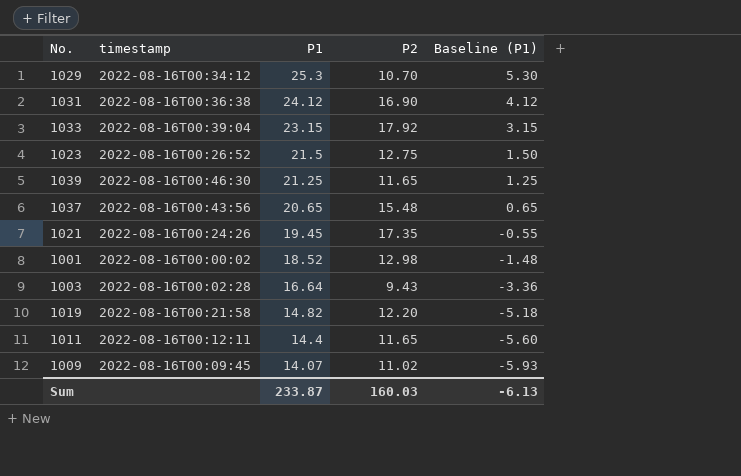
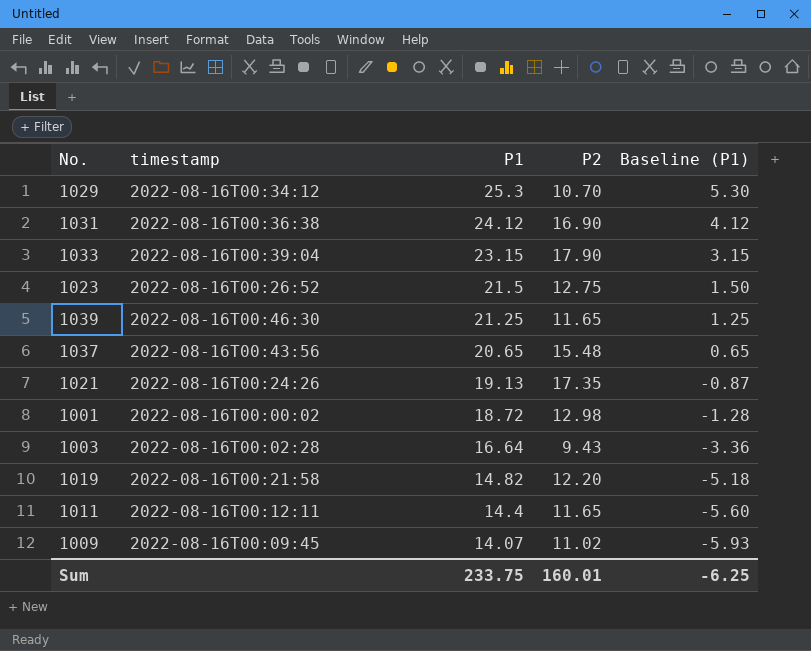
1033 | P2: 17.92 -> 17.90
1021 | P1: 19.45 -> 19.13
1021 | Baseline (P1): -0.55 -> -0.87
1001 | P1: 18.52 -> 18.72
1001 | Baseline (P1): -1.48 -> -1.28
Sum | P1: 233.87 -> 233.75
Sum | P2: 160.03 -> 160.01
Sum | Baseline (P1): -6.13 -> -6.25

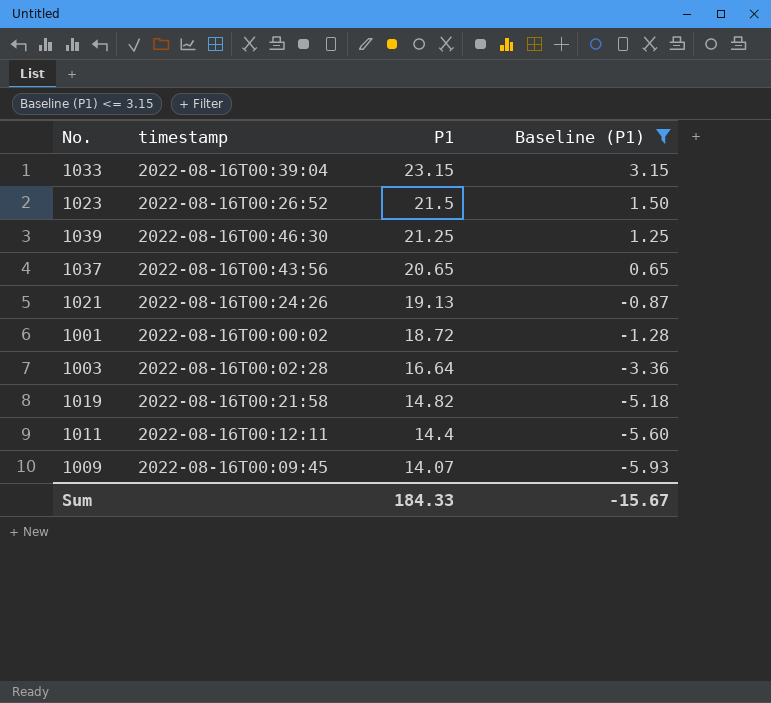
filter: none -> Baseline (P1) <= 3.15
column P2 | position: 4 -> none
Sum | P1: 233.75 -> 184.33
Sum | Baseline (P1): -6.25 -> -15.67

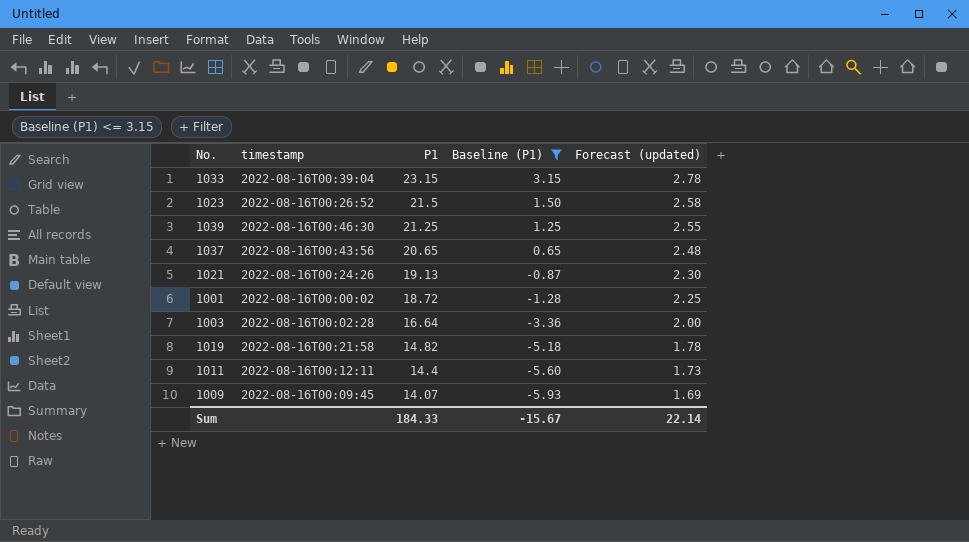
column Forecast (updated) | formula: none -> [P1] * 0.12

